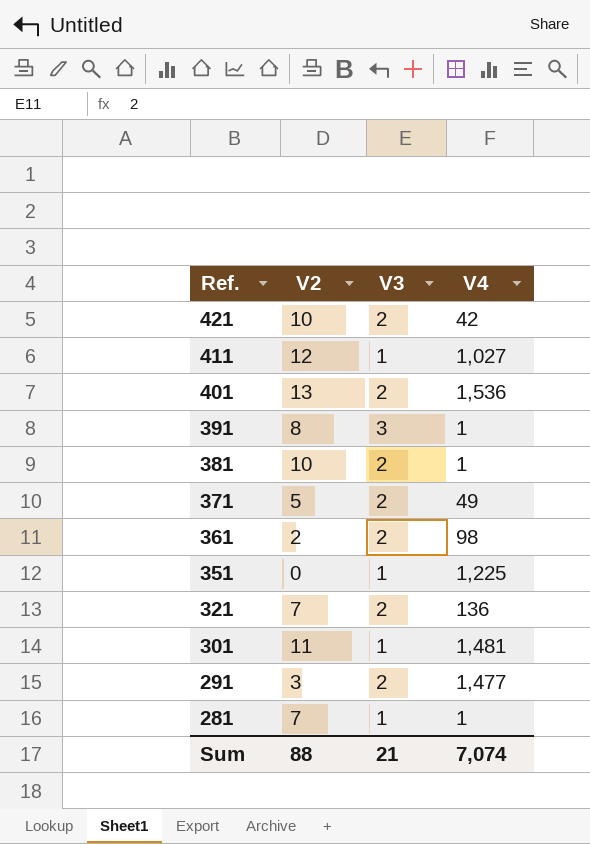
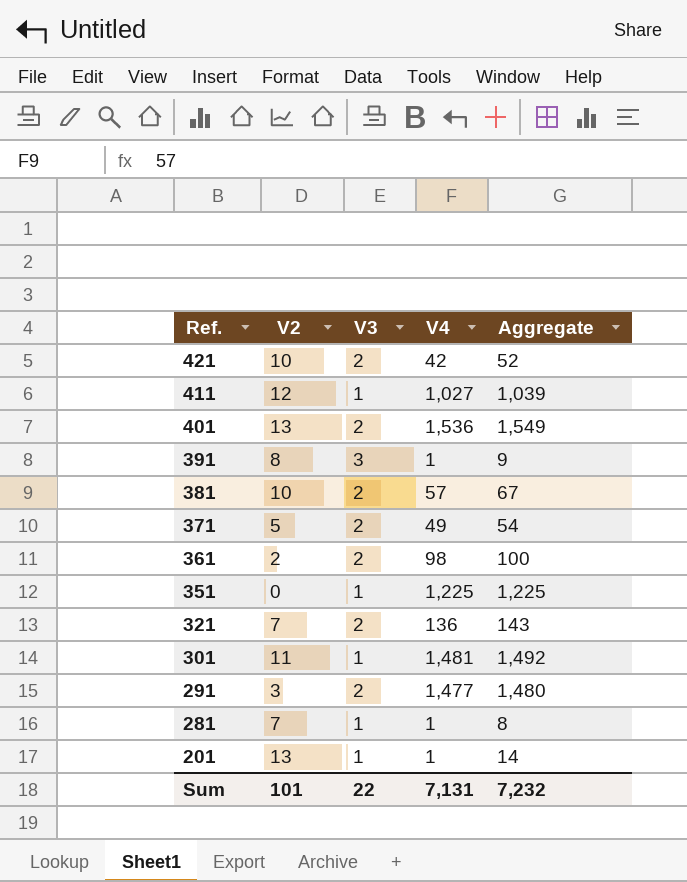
column Aggregate | formula: none -> [V2] + [V4]
381 | V4: 1 -> 57
row 201: none -> 13 | 1 | 1 | 14
Sum | V2: 88 -> 101
Sum | V3: 21 -> 22
Sum | V4: 7,074 -> 7,131

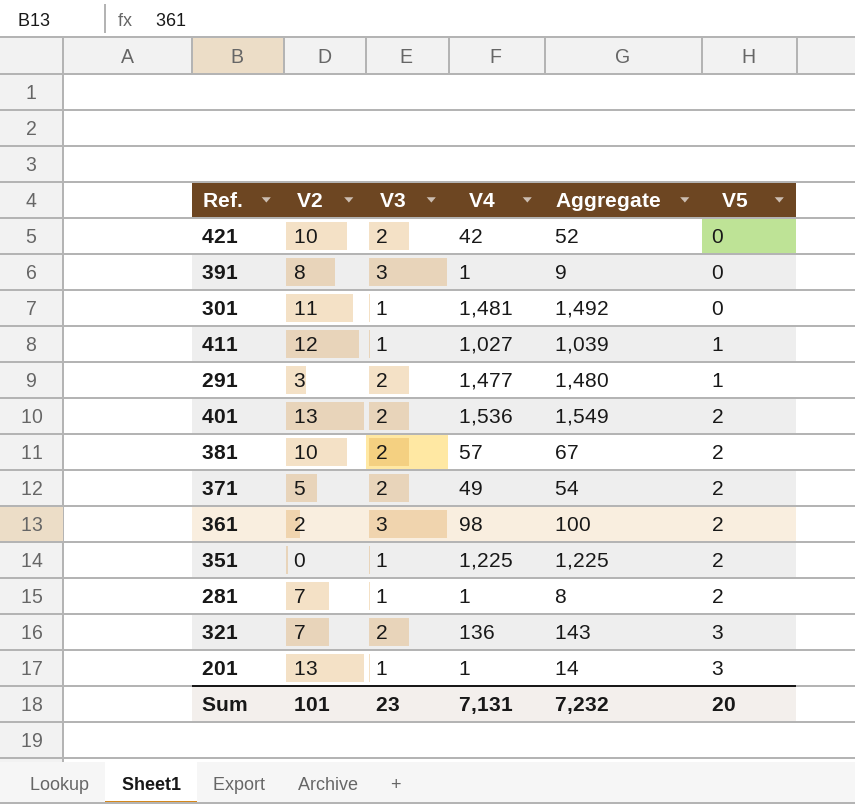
row order: Ref. descending -> V5 ascending
column V5 | position: none -> 6
361 | V3: 2 -> 3
Sum | V3: 22 -> 23

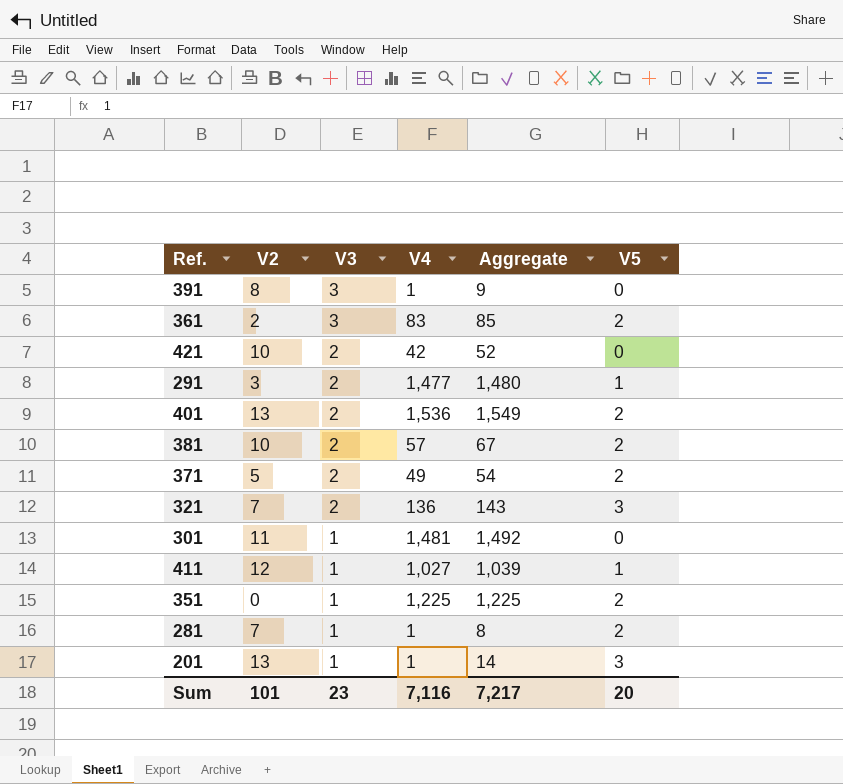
row order: V5 ascending -> V3 descending
361 | V4: 98 -> 83
361 | Aggregate: 100 -> 85
Sum | V4: 7,131 -> 7,116
Sum | Aggregate: 7,232 -> 7,217

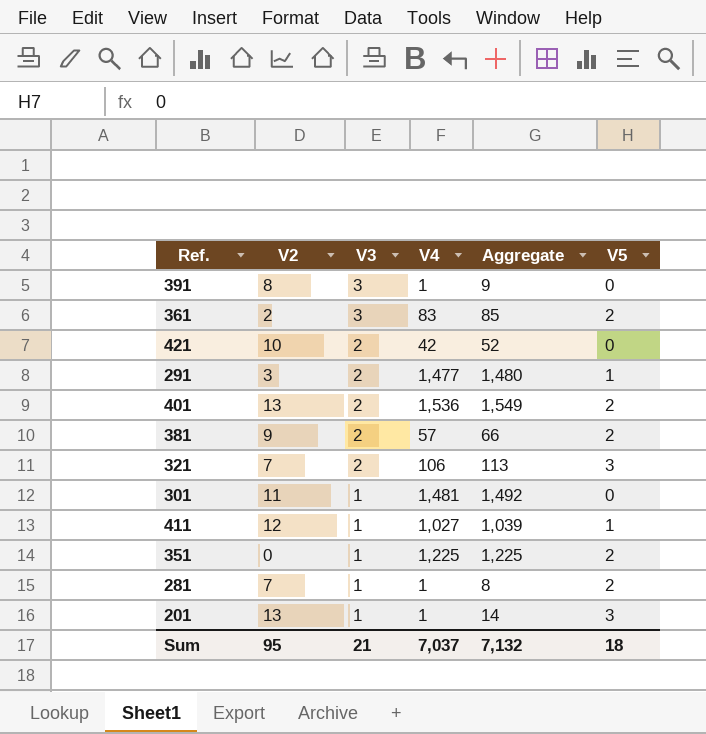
row 371: 5 | 2 | 49 | 54 | 2 -> none
381 | V2: 10 -> 9
381 | Aggregate: 67 -> 66
321 | V4: 136 -> 106
321 | Aggregate: 143 -> 113
Sum | V2: 101 -> 95
Sum | V3: 23 -> 21
Sum | V4: 7,116 -> 7,037
Sum | Aggregate: 7,217 -> 7,132
Sum | V5: 20 -> 18

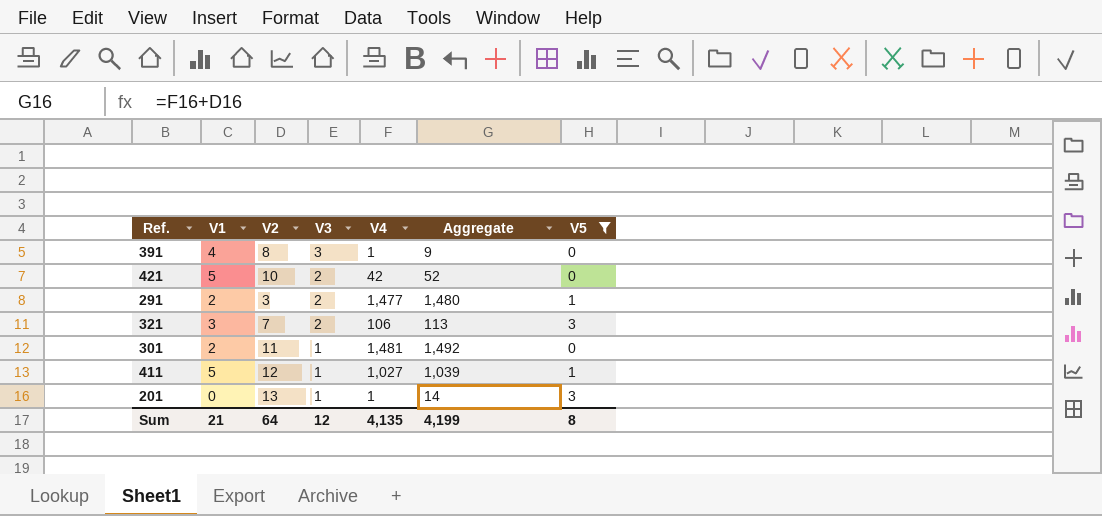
filter: none -> V5 != 2
column V1 | position: none -> 2
Sum | V2: 95 -> 64
Sum | V3: 21 -> 12
Sum | V4: 7,037 -> 4,135
Sum | Aggregate: 7,132 -> 4,199
Sum | V5: 18 -> 8

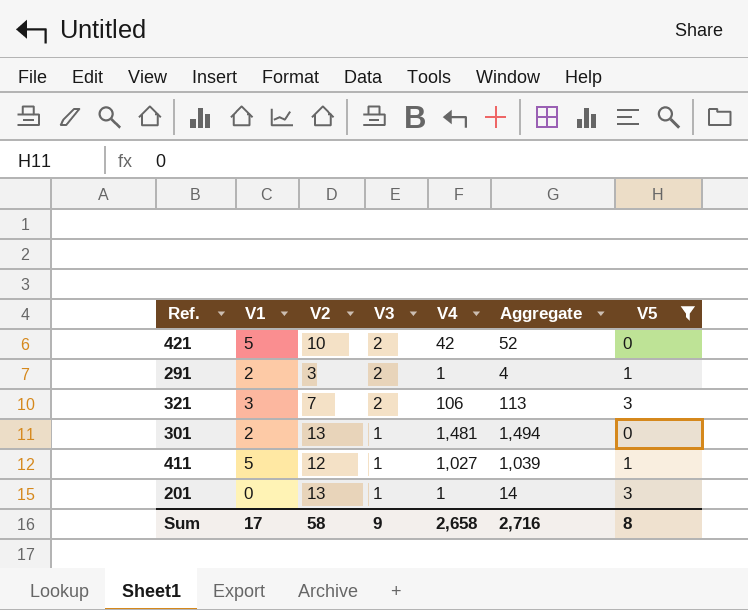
row 391: 4 | 8 | 3 | 1 | 9 | 0 -> none
291 | V4: 1,477 -> 1
291 | Aggregate: 1,480 -> 4
301 | V2: 11 -> 13
301 | Aggregate: 1,492 -> 1,494
Sum | V1: 21 -> 17
Sum | V2: 64 -> 58
Sum | V3: 12 -> 9
Sum | V4: 4,135 -> 2,658
Sum | Aggregate: 4,199 -> 2,716

